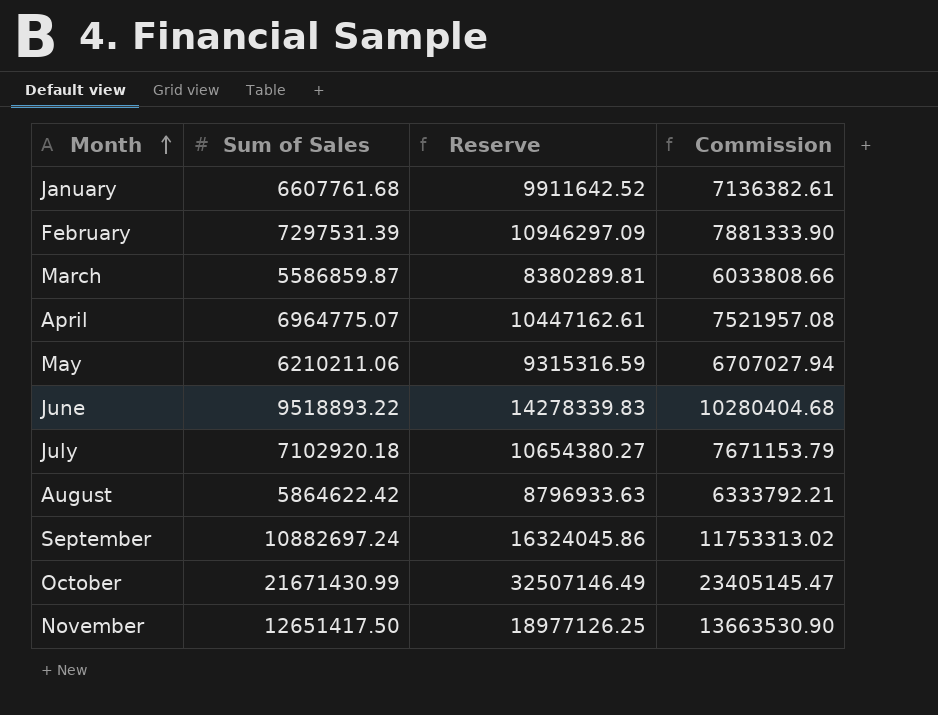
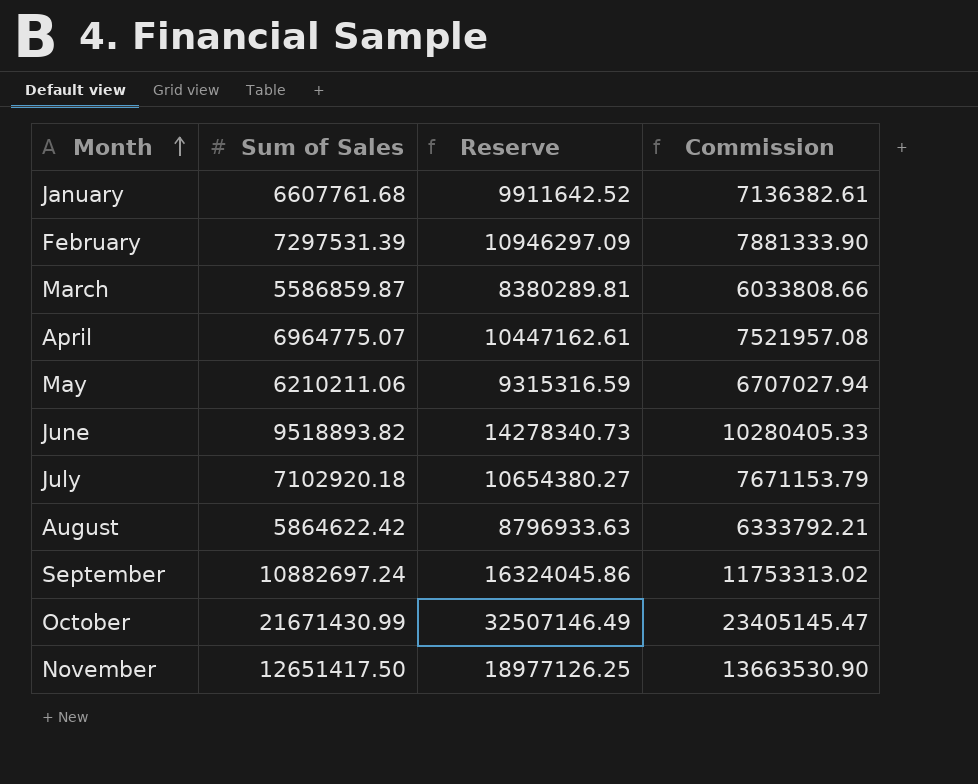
June | Sum of Sales: 9518893.22 -> 9518893.82
June | Reserve: 14278339.83 -> 14278340.73
June | Commission: 10280404.68 -> 10280405.33

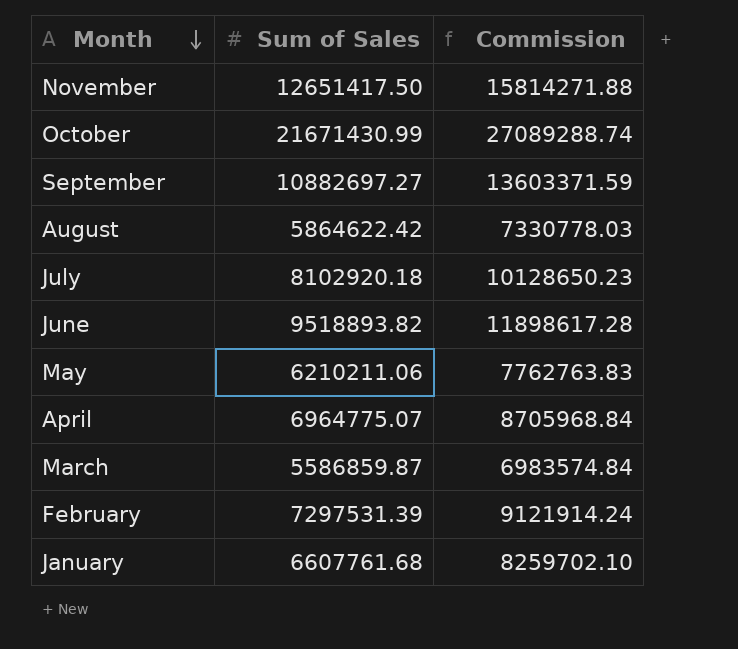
row order: Month ascending -> Month descending
column Reserve | formula: [Sum of Sales] * 1.5 -> none
column Commission | formula: [Sum of Sales] * 1.08 -> [Sum of Sales] * 1.25
September | Sum of Sales: 10882697.24 -> 10882697.27
July | Sum of Sales: 7102920.18 -> 8102920.18

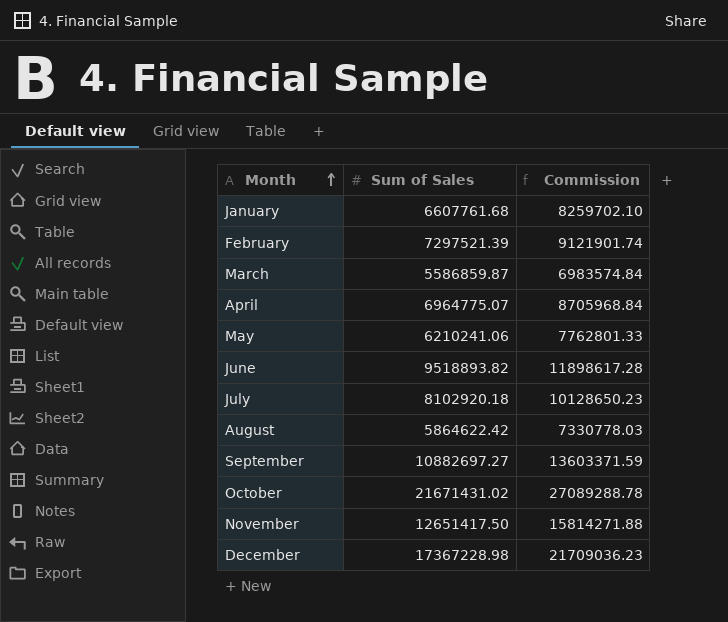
row order: Month descending -> Month ascending
February | Sum of Sales: 7297531.39 -> 7297521.39
February | Commission: 9121914.24 -> 9121901.74
May | Sum of Sales: 6210211.06 -> 6210241.06
May | Commission: 7762763.83 -> 7762801.33
October | Sum of Sales: 21671430.99 -> 21671431.02
October | Commission: 27089288.74 -> 27089288.78
row December: none -> 17367228.98 | 21709036.23

